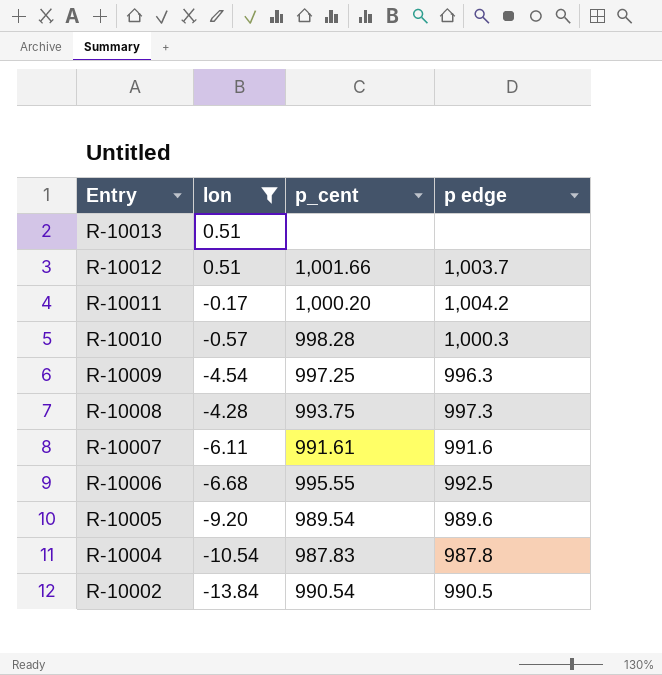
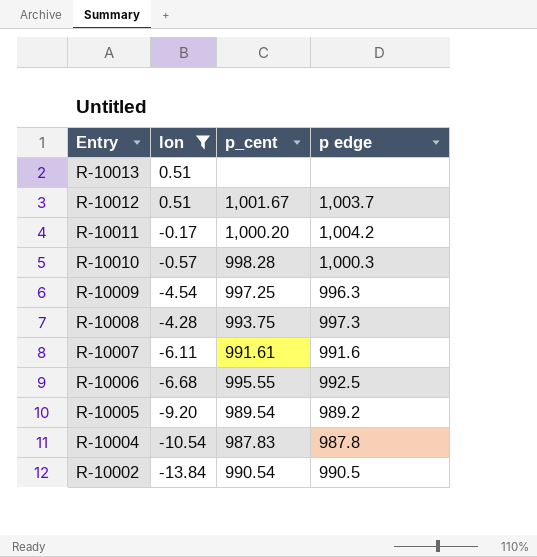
R-10012 | p_cent: 1,001.66 -> 1,001.67
R-10005 | p edge: 989.6 -> 989.2

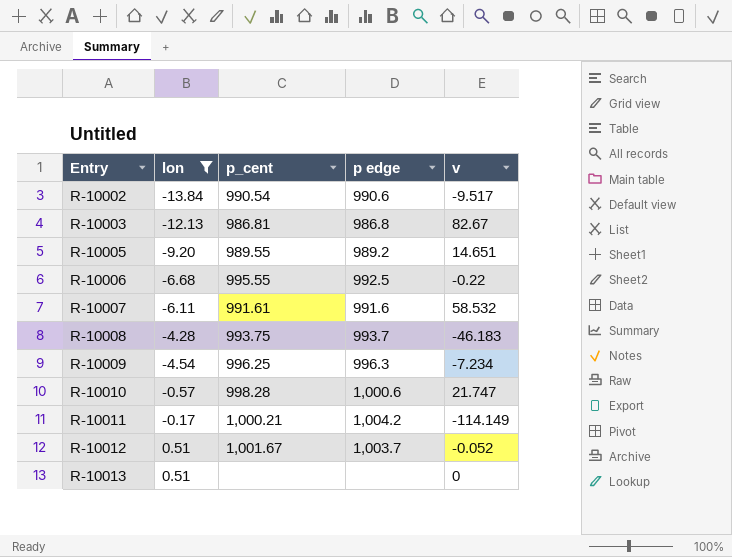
row order: Entry descending -> Entry ascending
column v | position: none -> 5
row R-10004: -10.54 | 987.83 | 987.8 -> none
R-10002 | p edge: 990.5 -> 990.6
row R-10003: none -> -12.13 | 986.81 | 986.8 | 82.67
R-10005 | p_cent: 989.54 -> 989.55
R-10008 | p edge: 997.3 -> 993.7
R-10009 | p_cent: 997.25 -> 996.25
R-10010 | p edge: 1,000.3 -> 1,000.6
R-10011 | p_cent: 1,000.20 -> 1,000.21

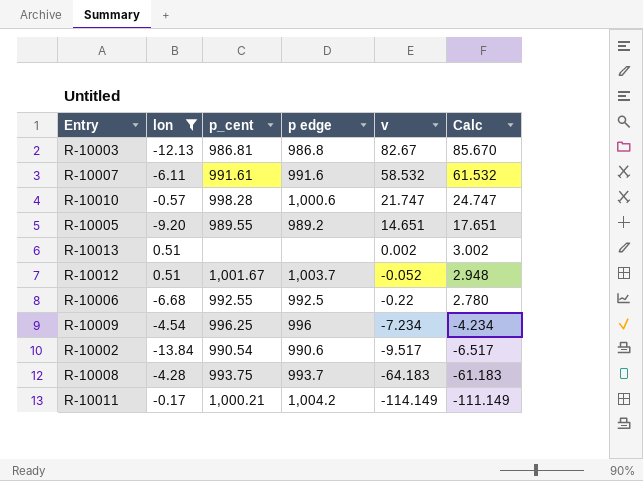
row order: Entry ascending -> v descending
column Calc | formula: none -> [v] + 3
R-10013 | v: 0 -> 0.002
R-10006 | p_cent: 995.55 -> 992.55
R-10009 | p edge: 996.3 -> 996
R-10008 | v: -46.183 -> -64.183

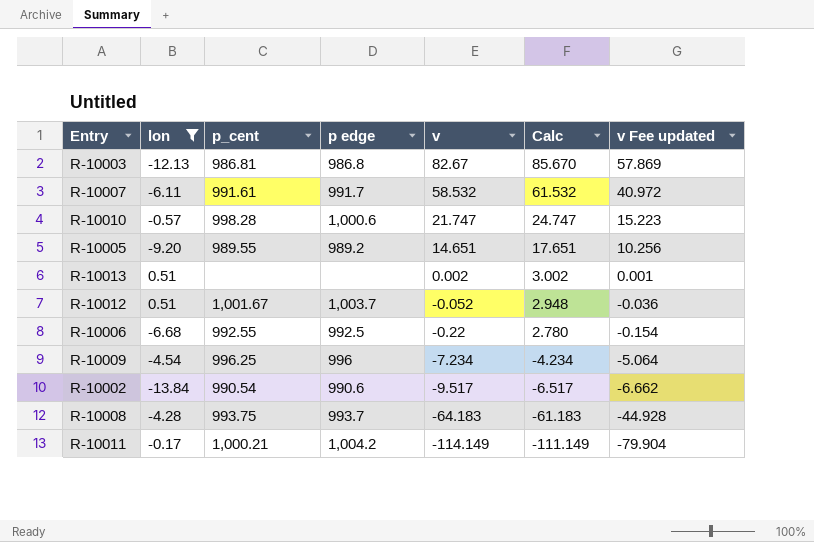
column v Fee updated | formula: none -> [v] * 0.7
R-10007 | p edge: 991.6 -> 991.7

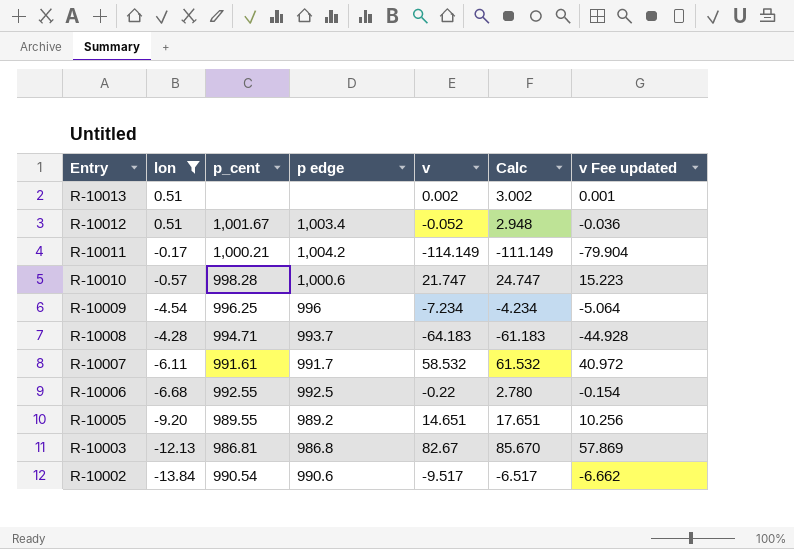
row order: v descending -> Entry descending
R-10012 | p edge: 1,003.7 -> 1,003.4
R-10008 | p_cent: 993.75 -> 994.71

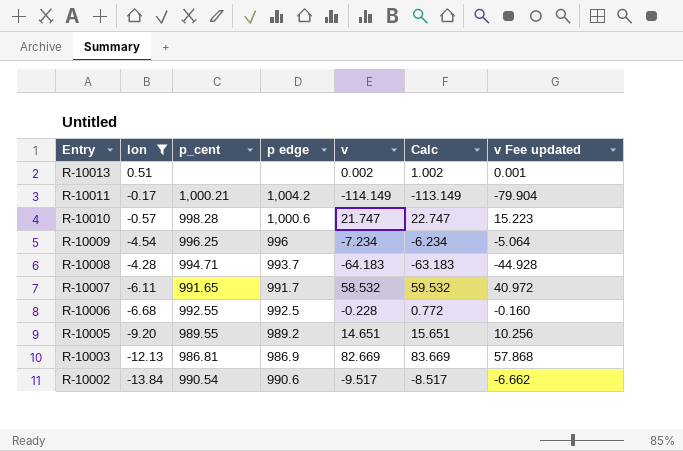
column Calc | formula: [v] + 3 -> [v] + 1
row R-10012: 0.51 | 1,001.67 | 1,003.4 | -0.052 | 2.948 | -0.036 -> none
R-10007 | p_cent: 991.61 -> 991.65
R-10006 | v: -0.22 -> -0.228
R-10006 | v Fee updated: -0.154 -> -0.160
R-10003 | p edge: 986.8 -> 986.9
R-10003 | v: 82.67 -> 82.669
R-10003 | v Fee updated: 57.869 -> 57.868

